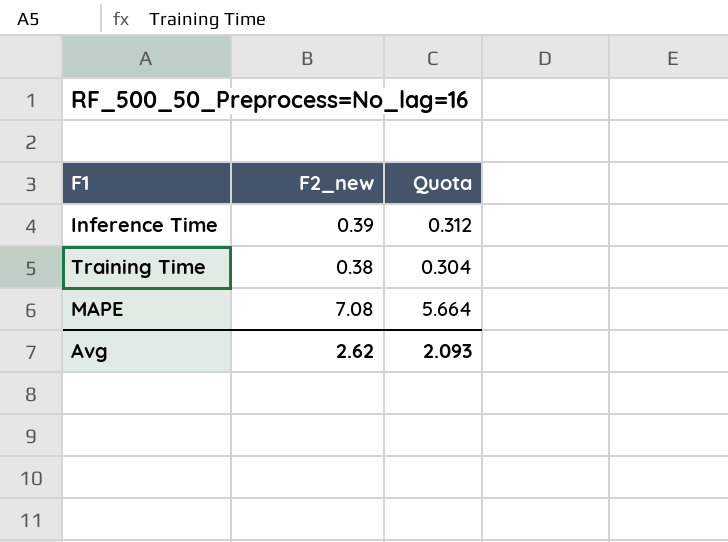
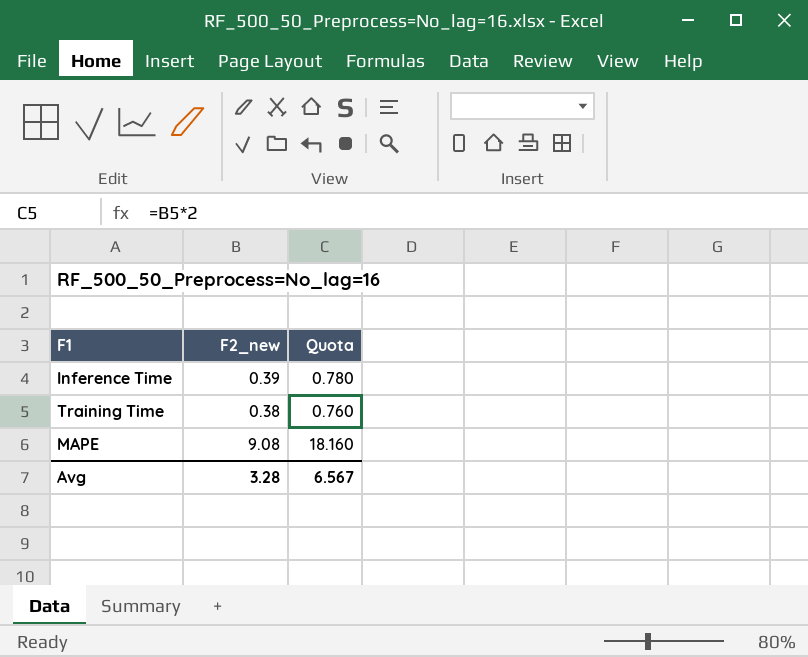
column Quota | formula: [F2_new] * 0.8 -> [F2_new] * 2
MAPE | F2_new: 7.08 -> 9.08
Avg | F2_new: 2.62 -> 3.28
Avg | Quota: 2.093 -> 6.567

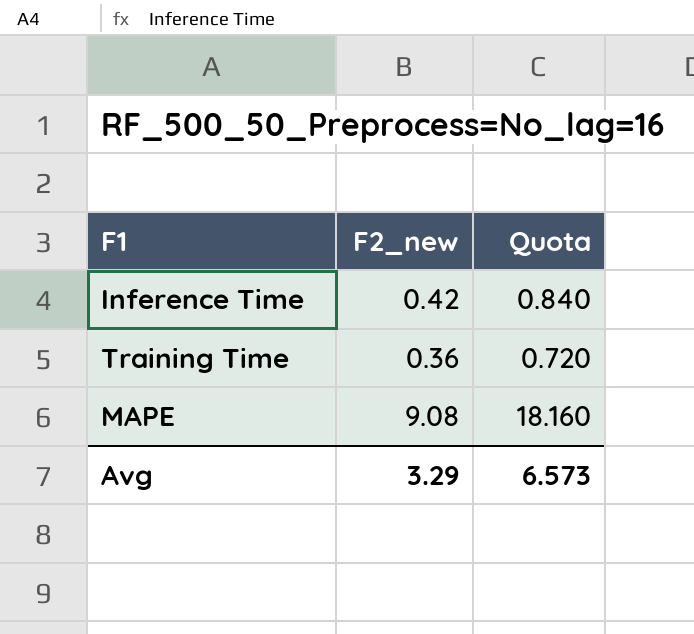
Inference Time | F2_new: 0.39 -> 0.42
Inference Time | Quota: 0.780 -> 0.840
Training Time | F2_new: 0.38 -> 0.36
Training Time | Quota: 0.760 -> 0.720
Avg | F2_new: 3.28 -> 3.29
Avg | Quota: 6.567 -> 6.573

